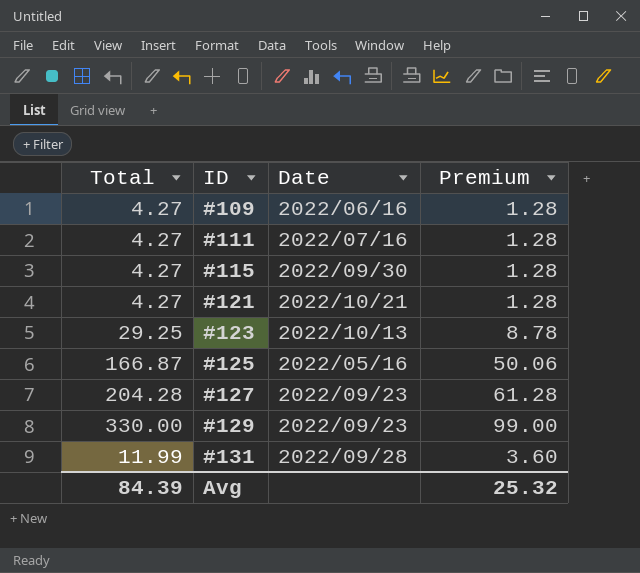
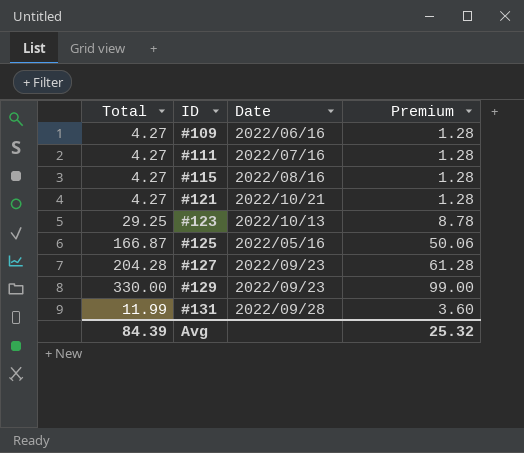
#115 | Date: 2022/09/30 -> 2022/08/16

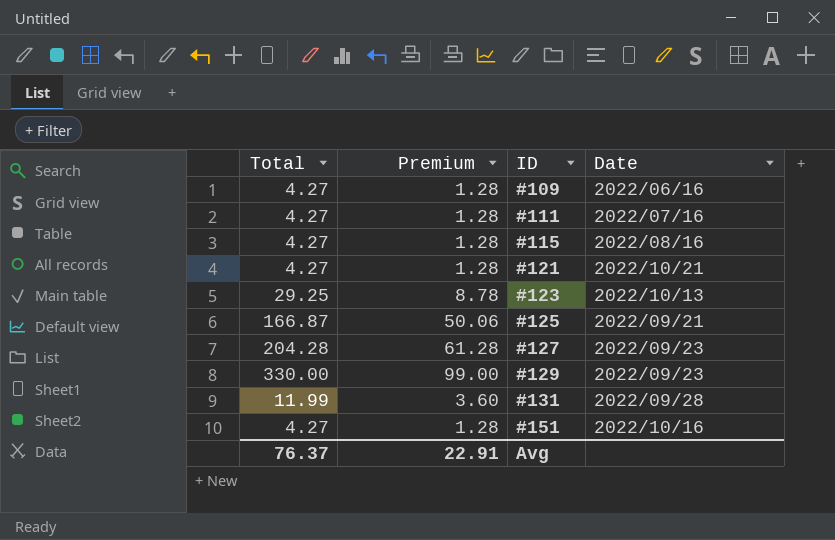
column Premium | position: 4 -> 2
#125 | Date: 2022/05/16 -> 2022/09/21
row #151: none -> 4.27 | 1.28 | 2022/10/16
Avg | Total: 84.39 -> 76.37
Avg | Premium: 25.32 -> 22.91

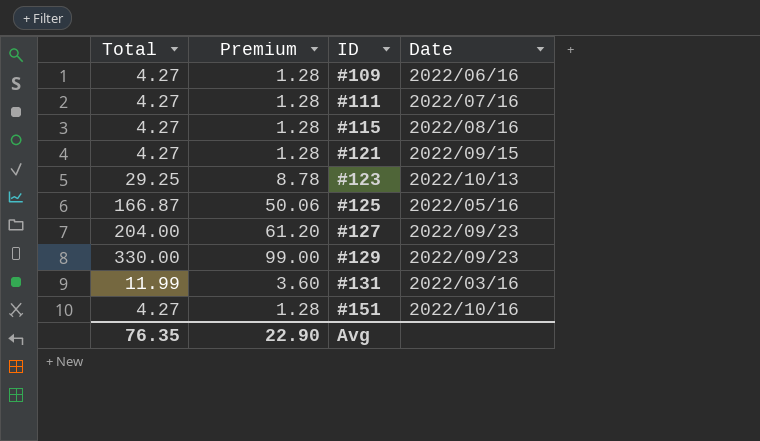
#121 | Date: 2022/10/21 -> 2022/09/15
#125 | Date: 2022/09/21 -> 2022/05/16
#127 | Total: 204.28 -> 204.00
#127 | Premium: 61.28 -> 61.20
#131 | Date: 2022/09/28 -> 2022/03/16
Avg | Total: 76.37 -> 76.35
Avg | Premium: 22.91 -> 22.90

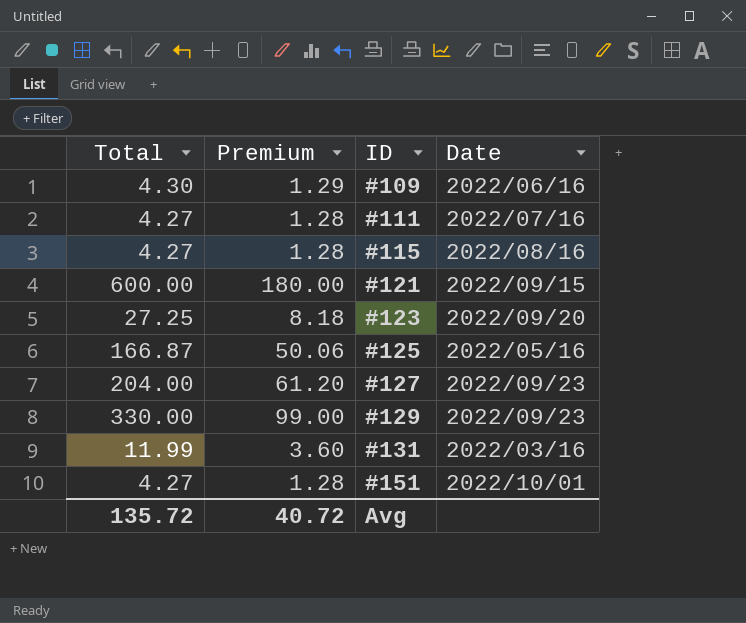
#109 | Total: 4.27 -> 4.30
#109 | Premium: 1.28 -> 1.29
#121 | Total: 4.27 -> 600.00
#121 | Premium: 1.28 -> 180.00
#123 | Total: 29.25 -> 27.25
#123 | Premium: 8.78 -> 8.18
#123 | Date: 2022/10/13 -> 2022/09/20
#151 | Date: 2022/10/16 -> 2022/10/01
Avg | Total: 76.35 -> 135.72
Avg | Premium: 22.90 -> 40.72

